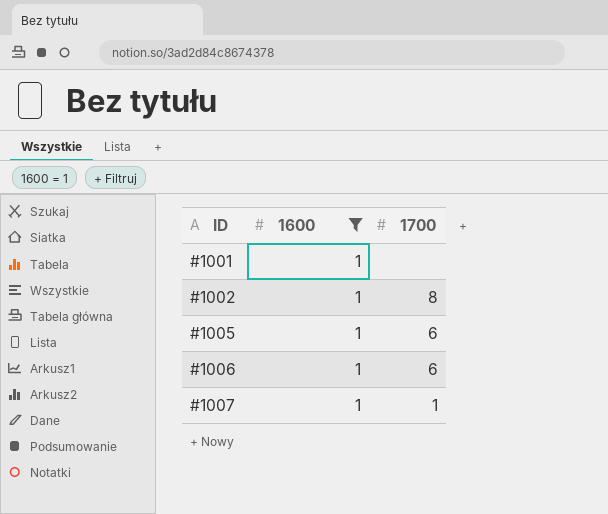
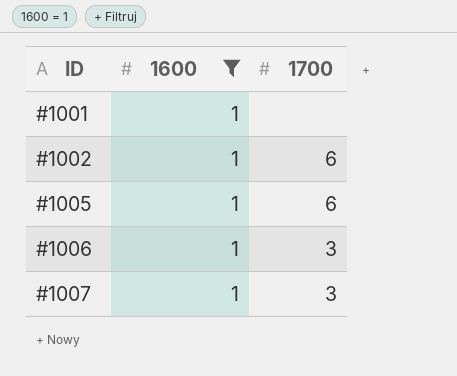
#1002 | 1700: 8 -> 6
#1006 | 1700: 6 -> 3
#1007 | 1700: 1 -> 3

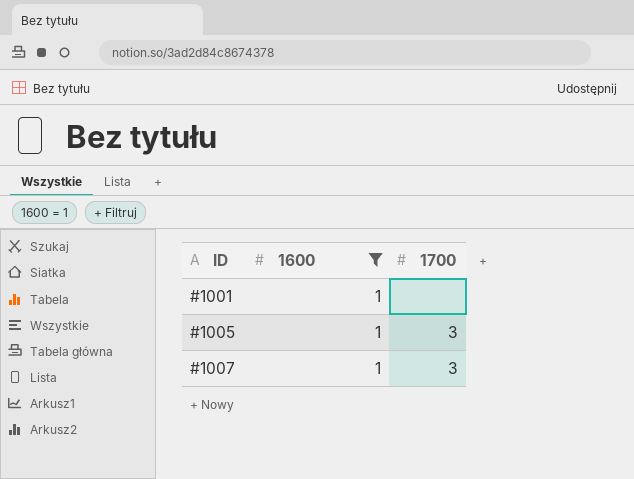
row #1002: 1 | 6 -> none
row #1006: 1 | 3 -> none
#1005 | 1700: 6 -> 3

